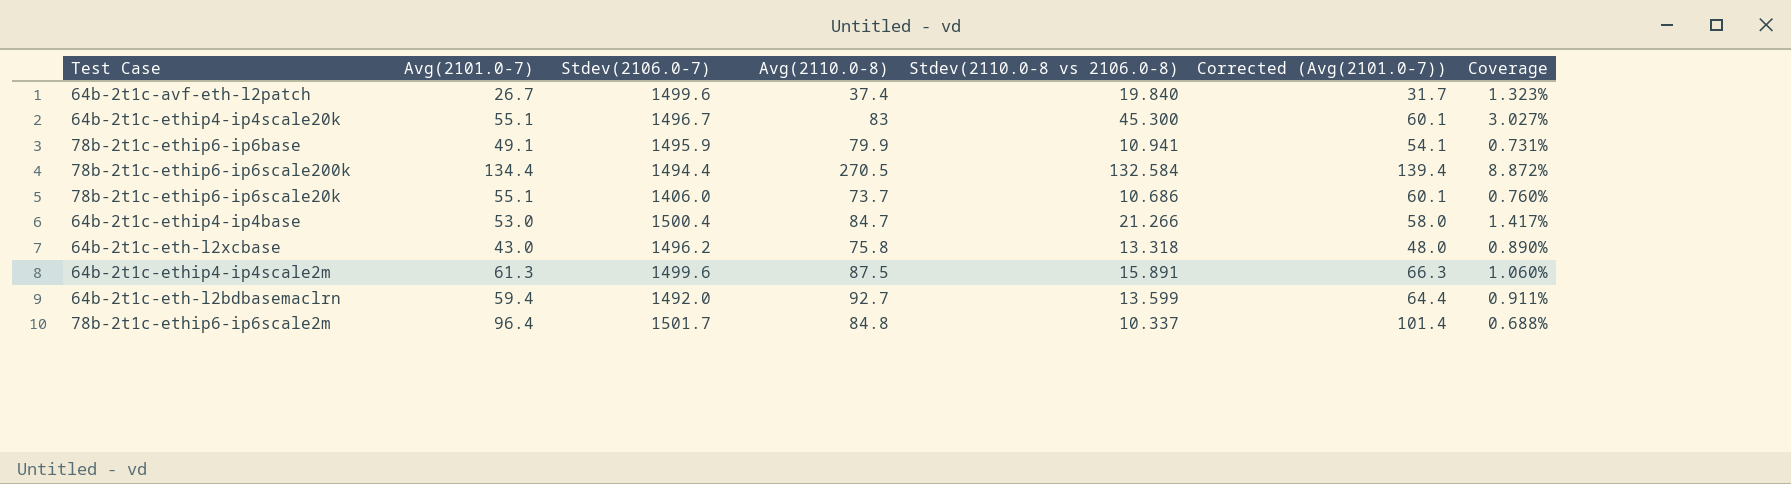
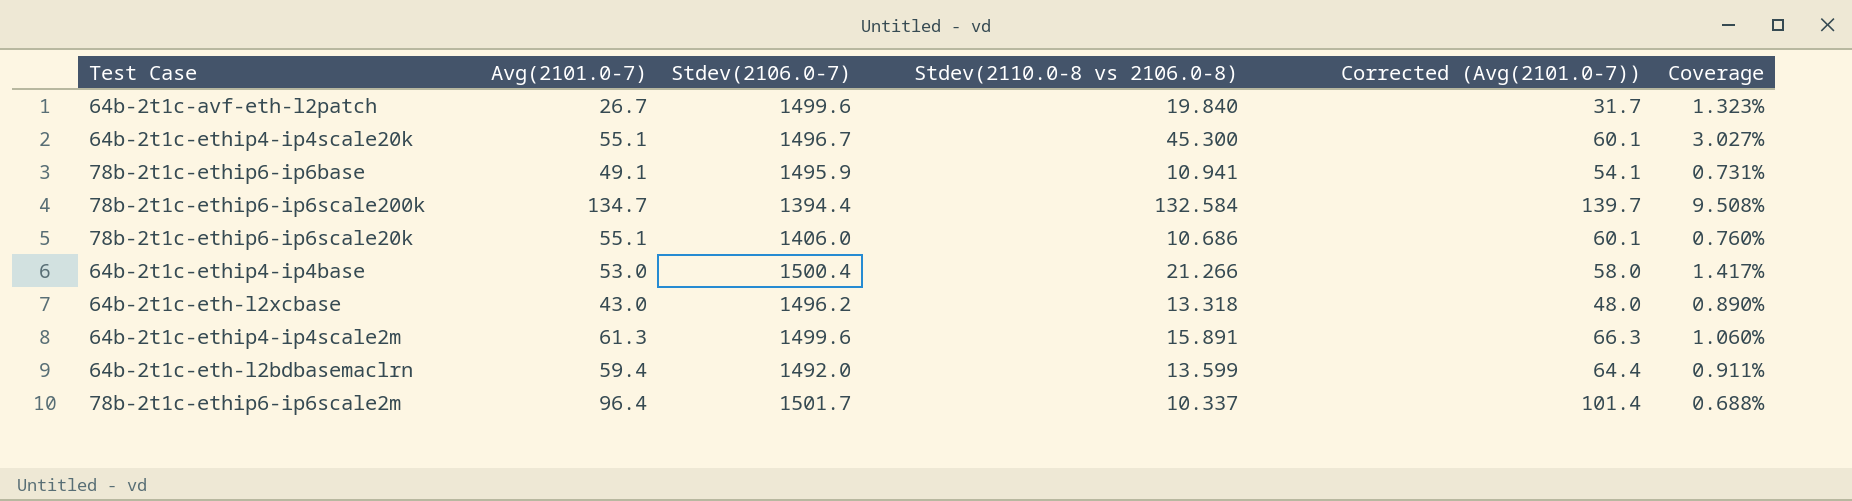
column Avg(2110.0-8) | position: 4 -> none
78b-2t1c-ethip6-ip6scale200k | Avg(2101.0-7): 134.4 -> 134.7
78b-2t1c-ethip6-ip6scale200k | Stdev(2106.0-7): 1494.4 -> 1394.4
78b-2t1c-ethip6-ip6scale200k | Corrected (Avg(2101.0-7)): 139.4 -> 139.7
78b-2t1c-ethip6-ip6scale200k | Coverage: 8.872% -> 9.508%

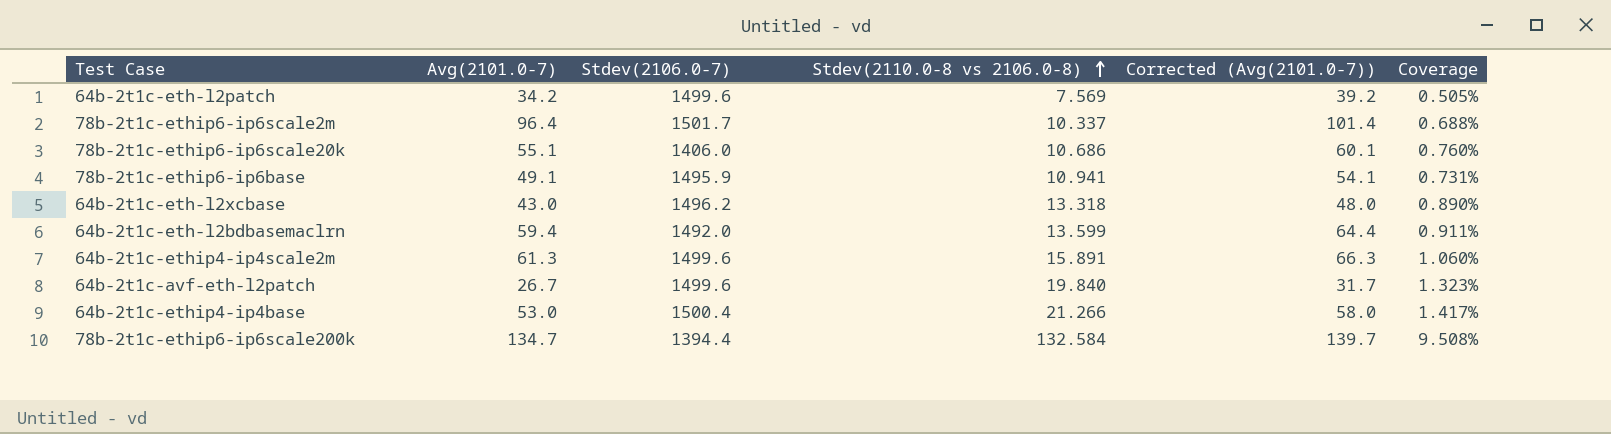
row order: none -> Stdev(2110.0-8 vs 2106.0-8) ascending
row 64b-2t1c-ethip4-ip4scale20k: 55.1 | 1496.7 | 45.300 | 60.1 | 3.027% -> none
row 64b-2t1c-eth-l2patch: none -> 34.2 | 1499.6 | 7.569 | 39.2 | 0.505%

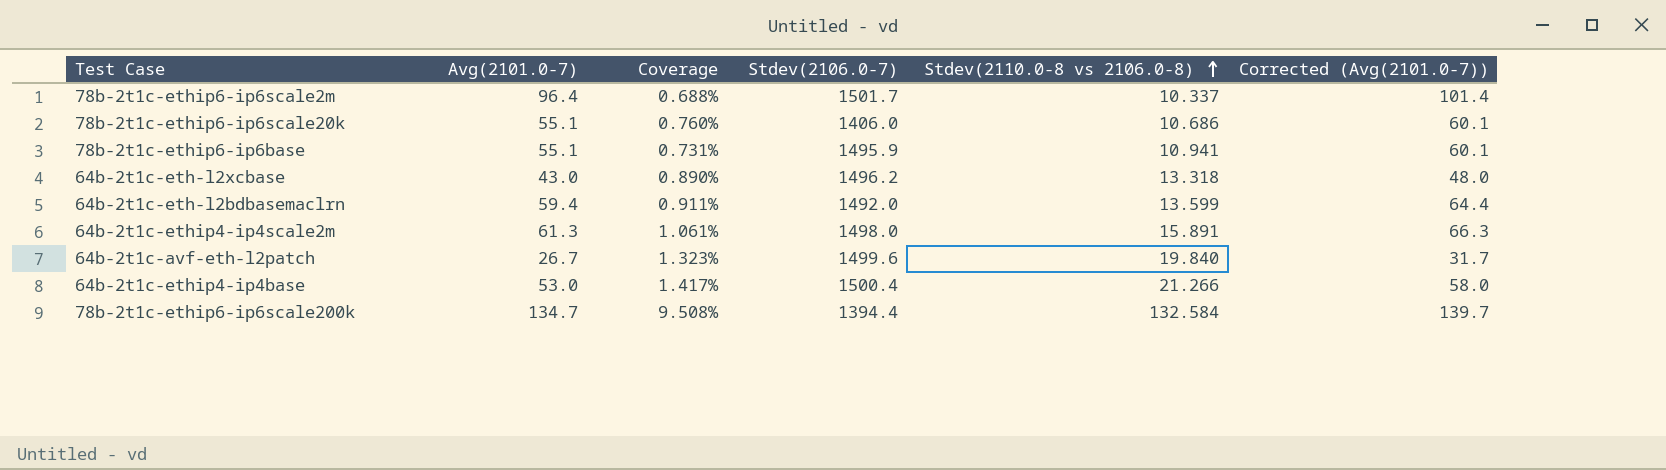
column Coverage | position: 6 -> 3
row 64b-2t1c-eth-l2patch: 34.2 | 1499.6 | 7.569 | 39.2 | 0.505% -> none
78b-2t1c-ethip6-ip6base | Avg(2101.0-7): 49.1 -> 55.1
78b-2t1c-ethip6-ip6base | Corrected (Avg(2101.0-7)): 54.1 -> 60.1
64b-2t1c-ethip4-ip4scale2m | Coverage: 1.060% -> 1.061%
64b-2t1c-ethip4-ip4scale2m | Stdev(2106.0-7): 1499.6 -> 1498.0

